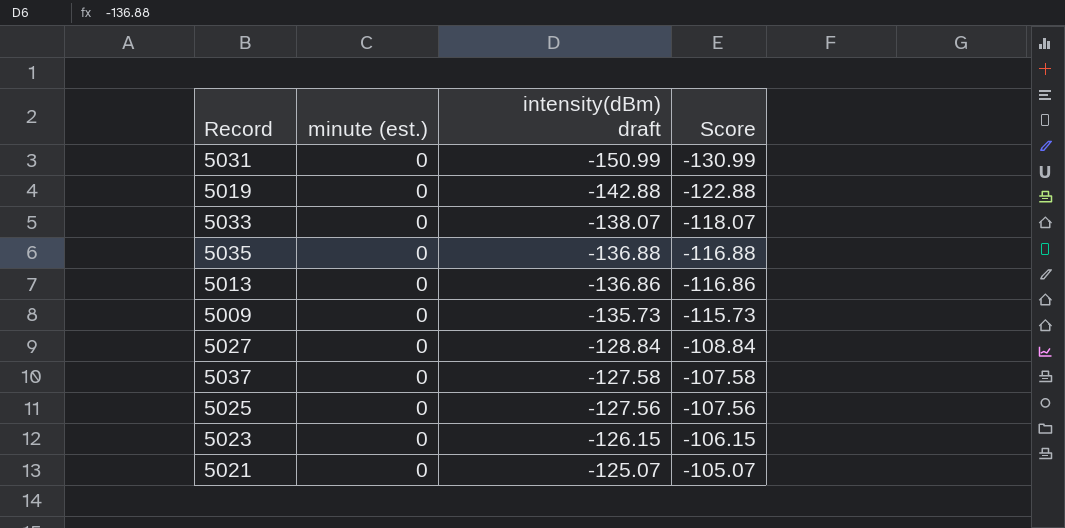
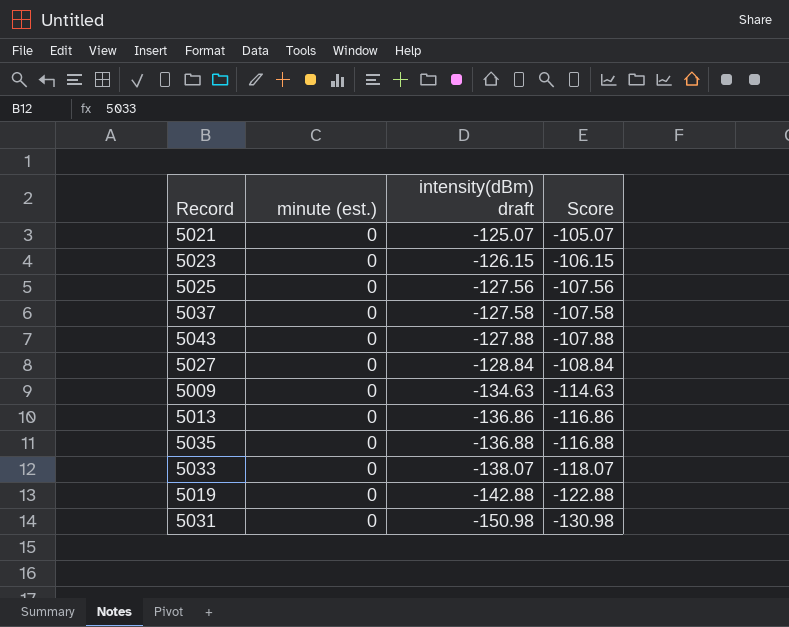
row order: intensity(dBm) draft ascending -> intensity(dBm) draft descending
row 5043: none -> 0 | -127.88 | -107.88
5009 | intensity(dBm) draft: -135.73 -> -134.63
5009 | Score: -115.73 -> -114.63
5031 | intensity(dBm) draft: -150.99 -> -150.98
5031 | Score: -130.99 -> -130.98

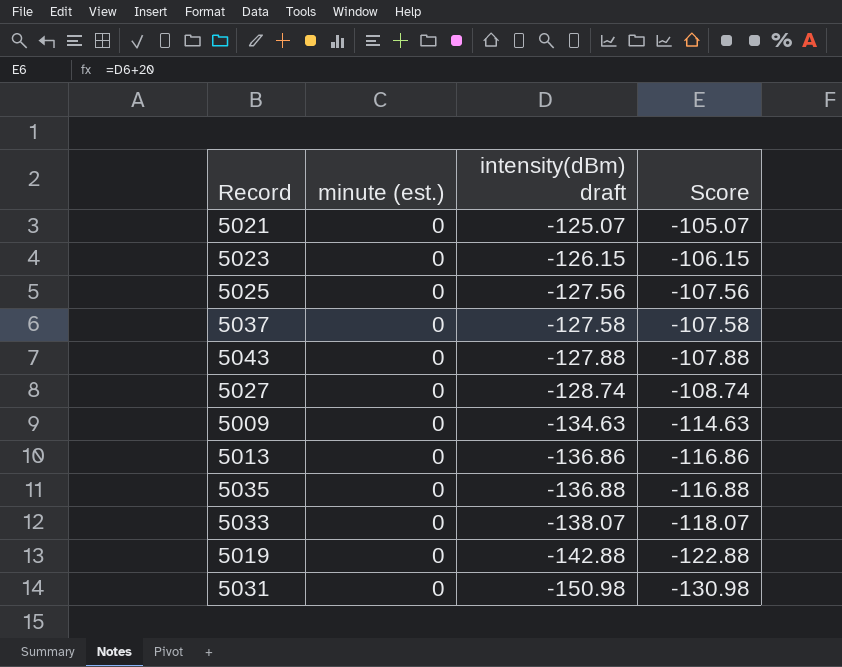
5027 | intensity(dBm) draft: -128.84 -> -128.74
5027 | Score: -108.84 -> -108.74

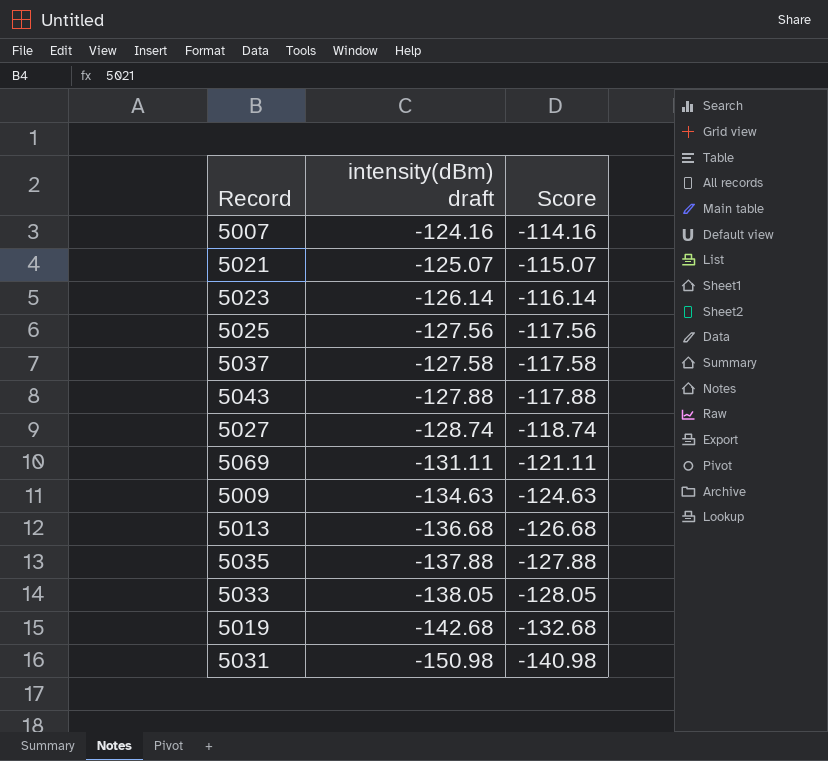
column minute (est.) | position: 2 -> none
column Score | formula: [intensity(dBm) draft] + 20 -> [intensity(dBm) draft] + 10
row 5007: none -> -124.16 | -114.16
5023 | intensity(dBm) draft: -126.15 -> -126.14
row 5069: none -> -131.11 | -121.11
5013 | intensity(dBm) draft: -136.86 -> -136.68
5035 | intensity(dBm) draft: -136.88 -> -137.88
5033 | intensity(dBm) draft: -138.07 -> -138.05
5019 | intensity(dBm) draft: -142.88 -> -142.68

